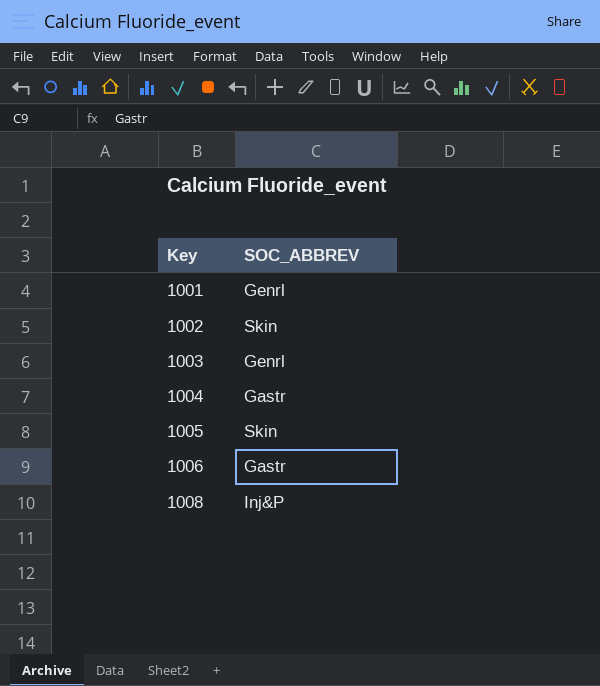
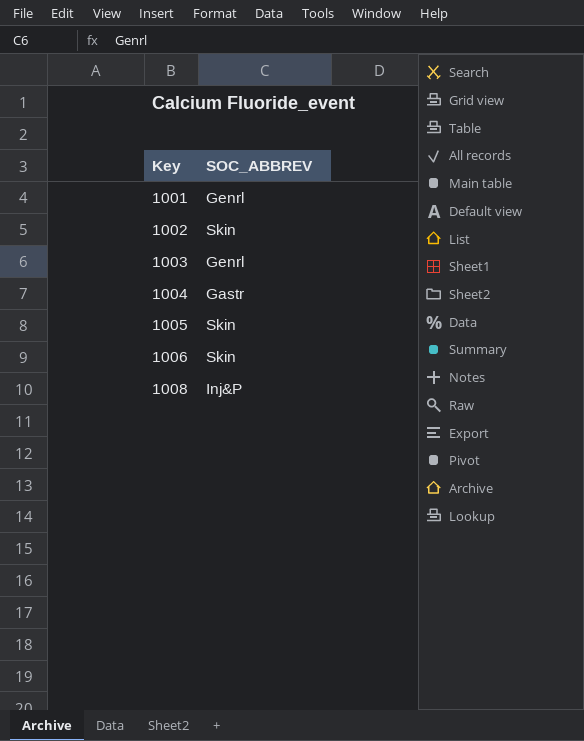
1006 | SOC_ABBREV: Gastr -> Skin

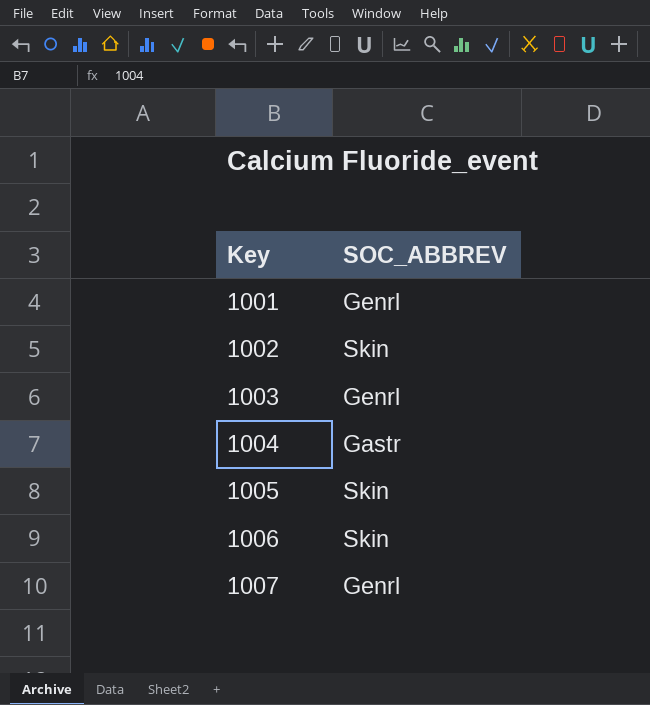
row 1008: Inj&P -> none
row 1007: none -> Genrl

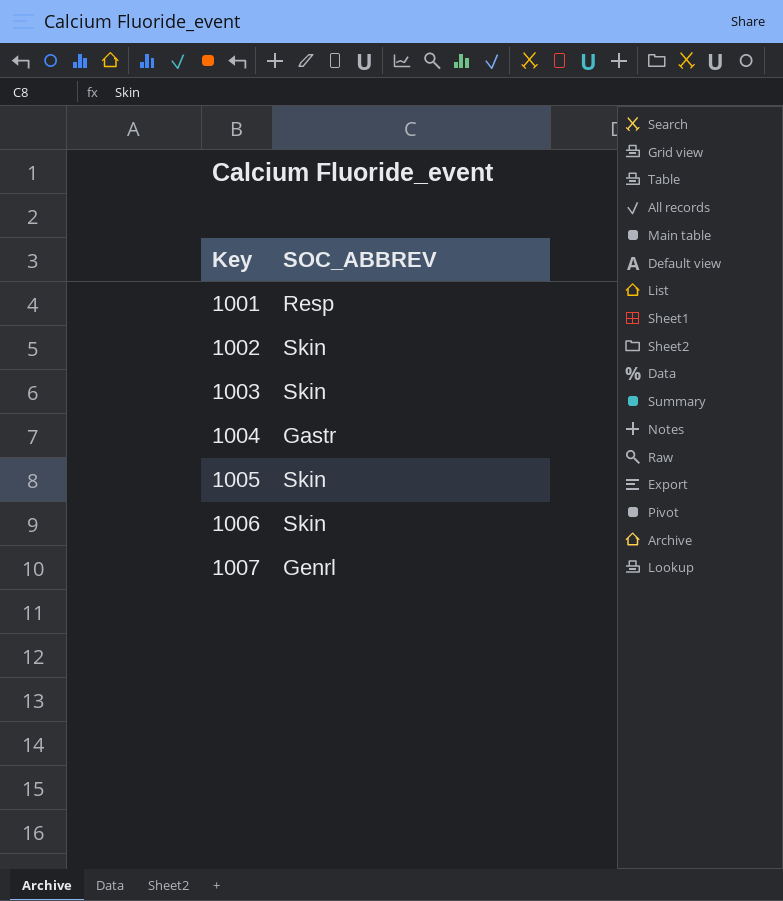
1001 | SOC_ABBREV: Genrl -> Resp
1003 | SOC_ABBREV: Genrl -> Skin

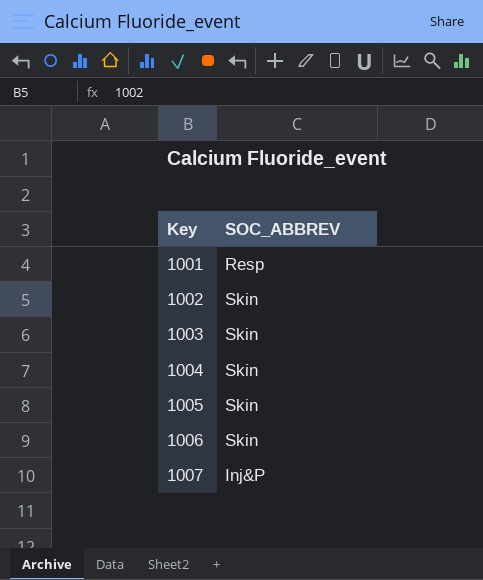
1004 | SOC_ABBREV: Gastr -> Skin
1007 | SOC_ABBREV: Genrl -> Inj&P

